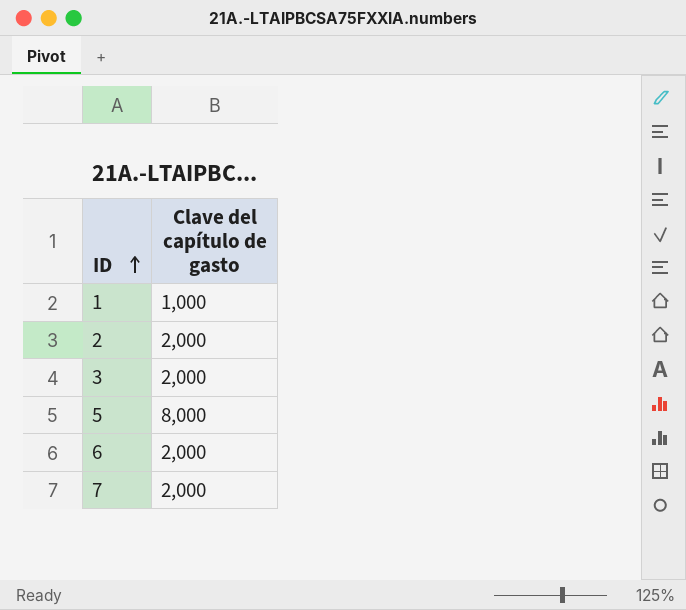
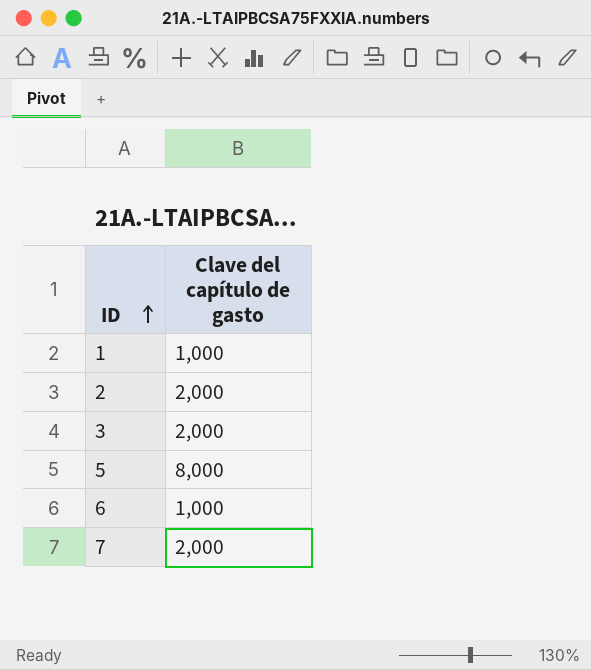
6 | Clave del capítulo de gasto: 2,000 -> 1,000

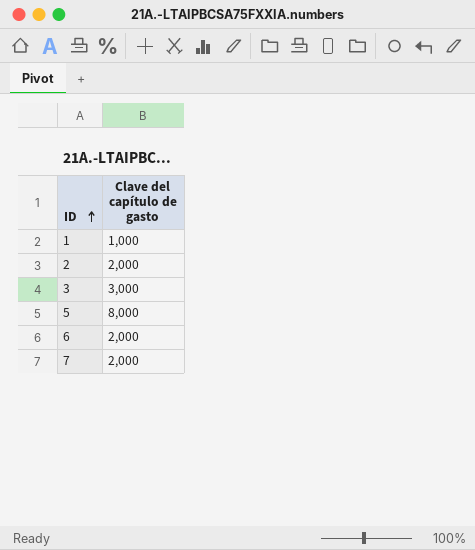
3 | Clave del capítulo de gasto: 2,000 -> 3,000
6 | Clave del capítulo de gasto: 1,000 -> 2,000

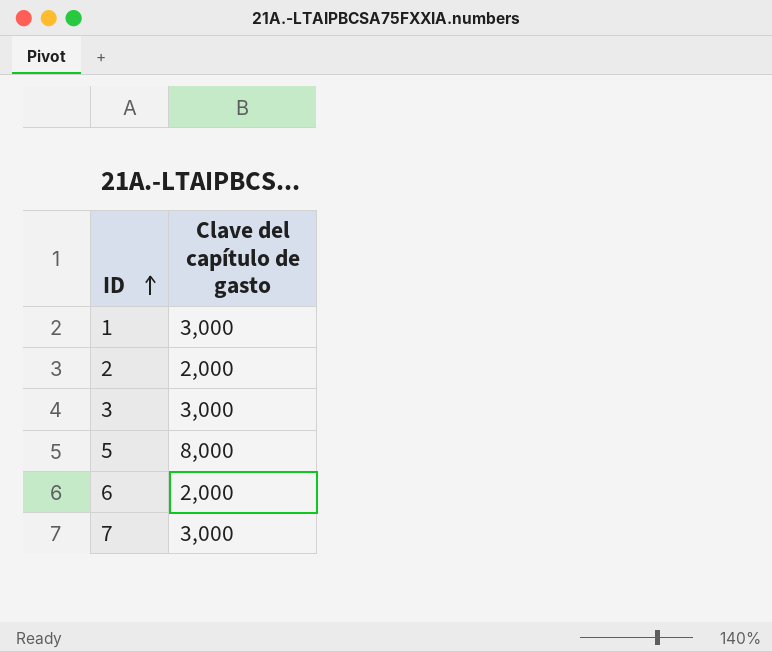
1 | Clave del capítulo de gasto: 1,000 -> 3,000
7 | Clave del capítulo de gasto: 2,000 -> 3,000

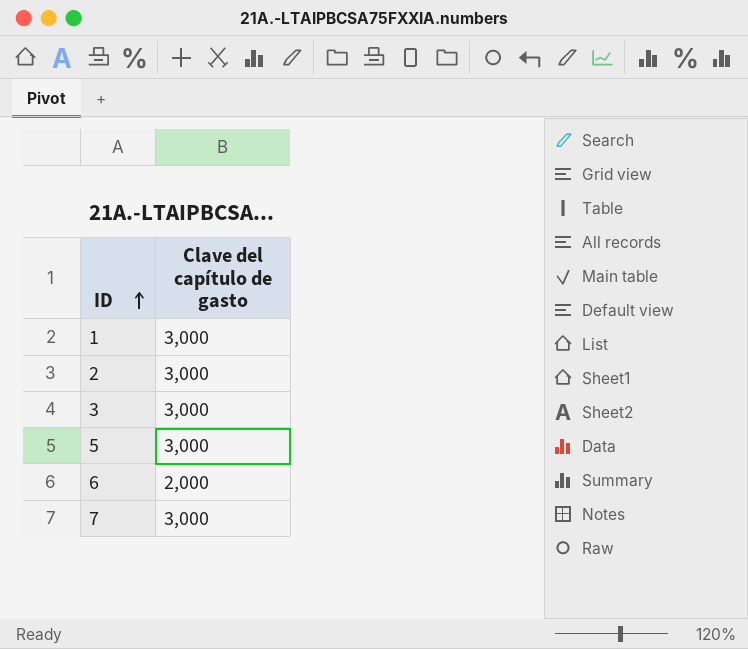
2 | Clave del capítulo de gasto: 2,000 -> 3,000
5 | Clave del capítulo de gasto: 8,000 -> 3,000

